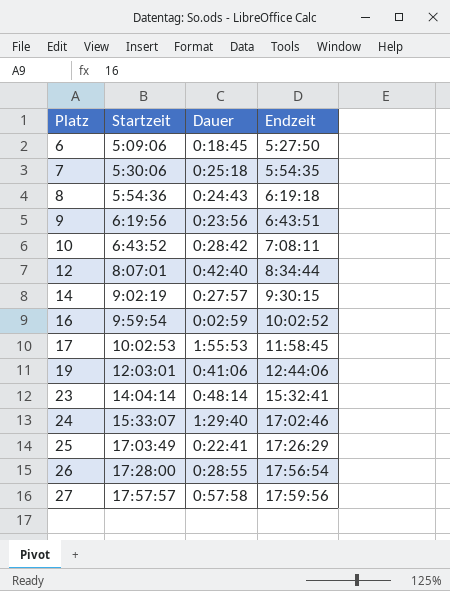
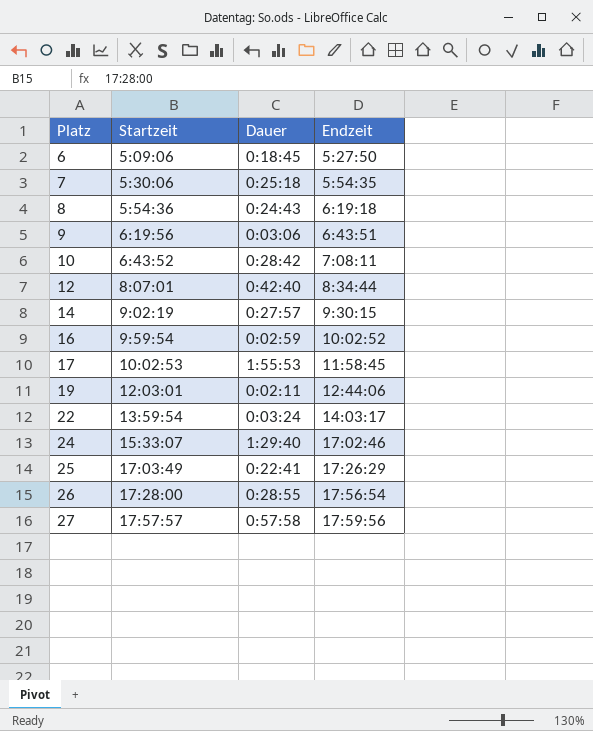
row 23: 14:04:14 | 0:48:14 | 15:32:41 -> none
9 | Dauer: 0:23:56 -> 0:03:06
19 | Dauer: 0:41:06 -> 0:02:11
row 22: none -> 13:59:54 | 0:03:24 | 14:03:17

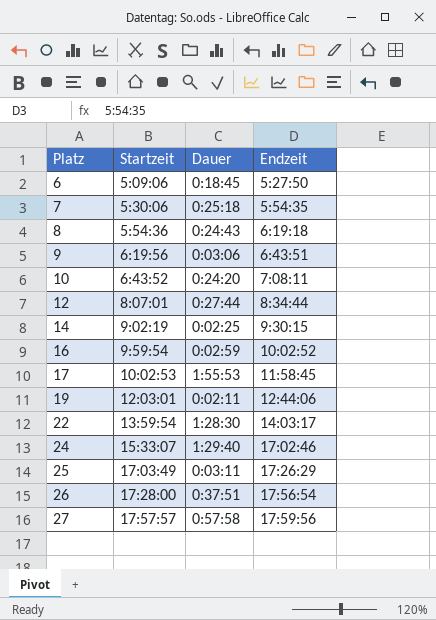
10 | Dauer: 0:28:42 -> 0:24:20
12 | Dauer: 0:42:40 -> 0:27:44
14 | Dauer: 0:27:57 -> 0:02:25
22 | Dauer: 0:03:24 -> 1:28:30
25 | Dauer: 0:22:41 -> 0:03:11
26 | Dauer: 0:28:55 -> 0:37:51

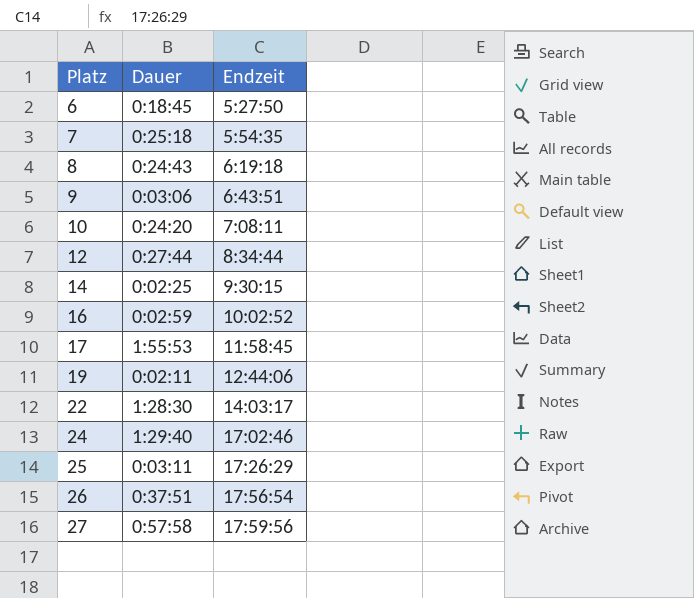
column Startzeit | position: 2 -> none

